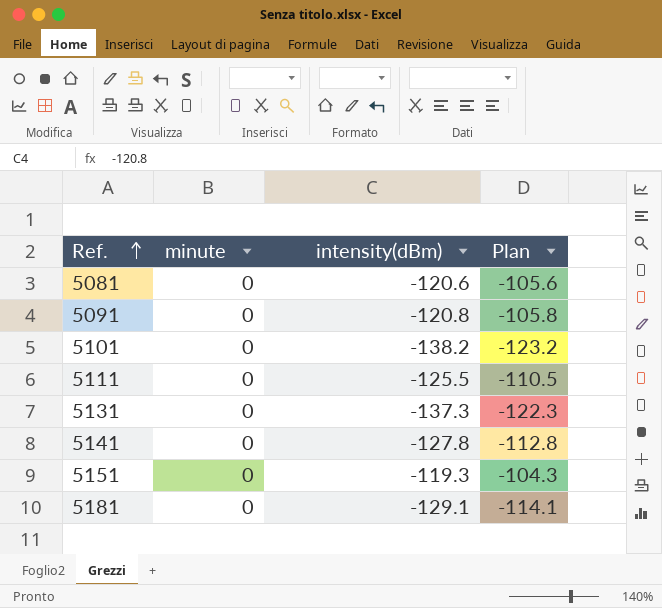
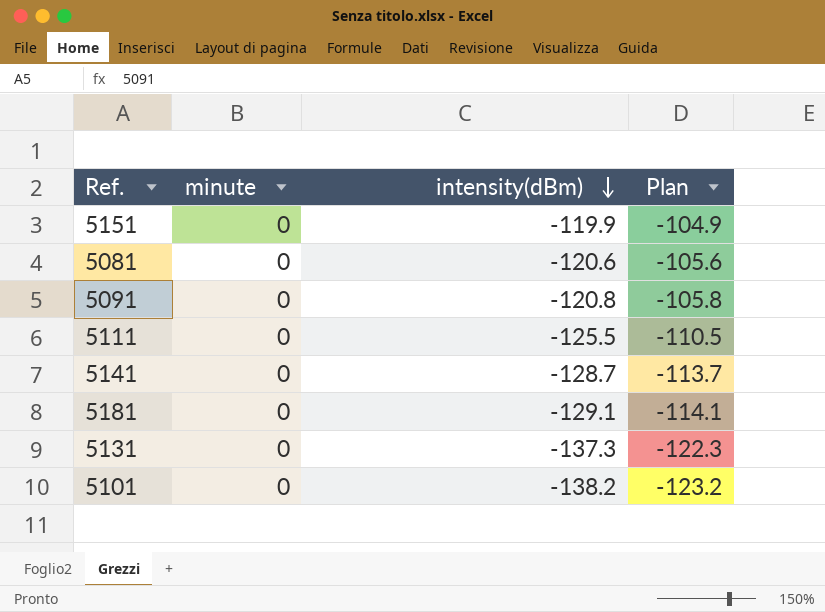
row order: Ref. ascending -> intensity(dBm) descending
5151 | intensity(dBm): -119.3 -> -119.9
5151 | Plan: -104.3 -> -104.9
5141 | intensity(dBm): -127.8 -> -128.7
5141 | Plan: -112.8 -> -113.7

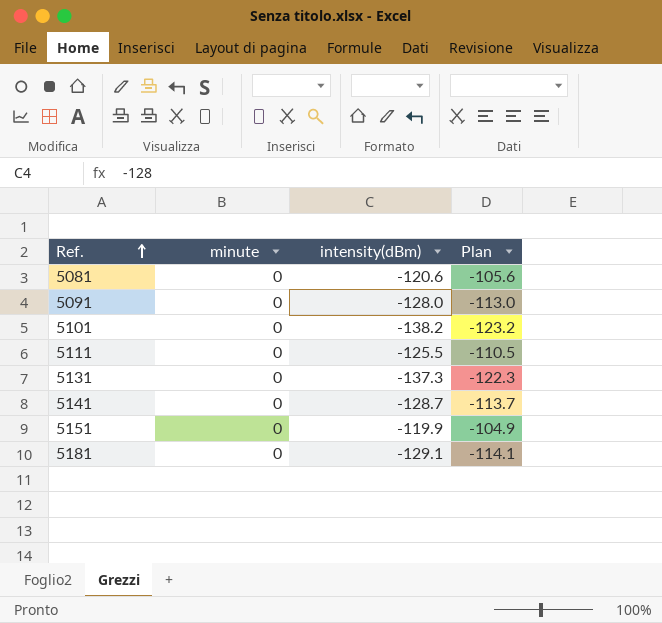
row order: intensity(dBm) descending -> Ref. ascending
5091 | intensity(dBm): -120.8 -> -128.0
5091 | Plan: -105.8 -> -113.0

